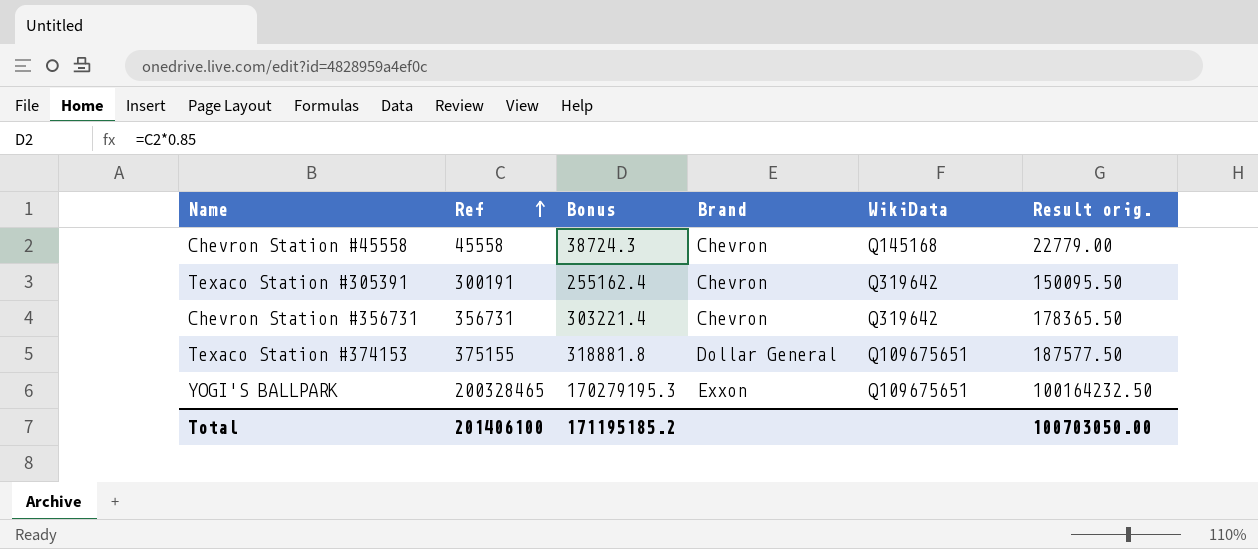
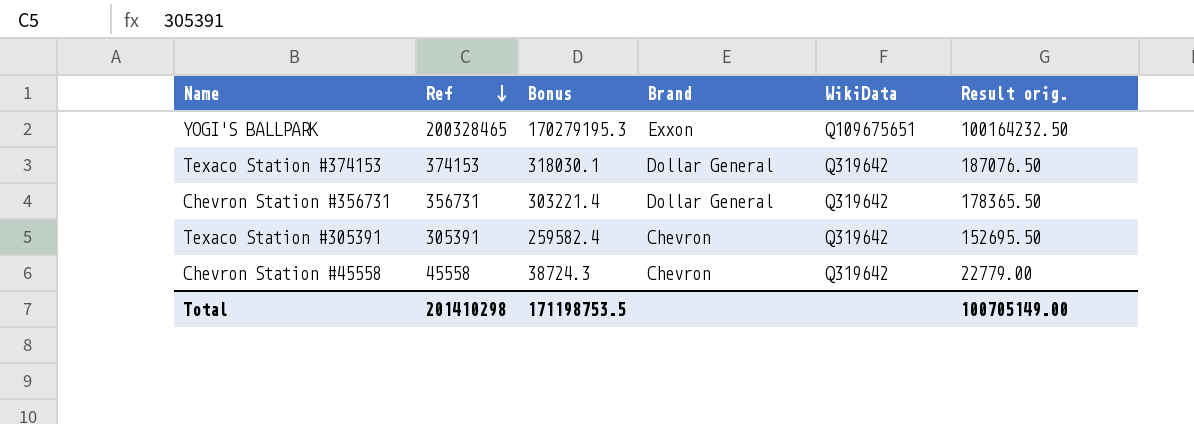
row order: Ref ascending -> Ref descending
Texaco Station #374153 | Ref: 375155 -> 374153
Texaco Station #374153 | Bonus: 318881.8 -> 318030.1
Texaco Station #374153 | WikiData: Q109675651 -> Q319642
Texaco Station #374153 | Result orig.: 187577.50 -> 187076.50
Chevron Station #356731 | Brand: Chevron -> Dollar General
Texaco Station #305391 | Ref: 300191 -> 305391
Texaco Station #305391 | Bonus: 255162.4 -> 259582.4
Texaco Station #305391 | Result orig.: 150095.50 -> 152695.50
Chevron Station #45558 | WikiData: Q145168 -> Q319642
Total | Ref: 201406100 -> 201410298
Total | Bonus: 171195185.2 -> 171198753.5
Total | Result orig.: 100703050.00 -> 100705149.00

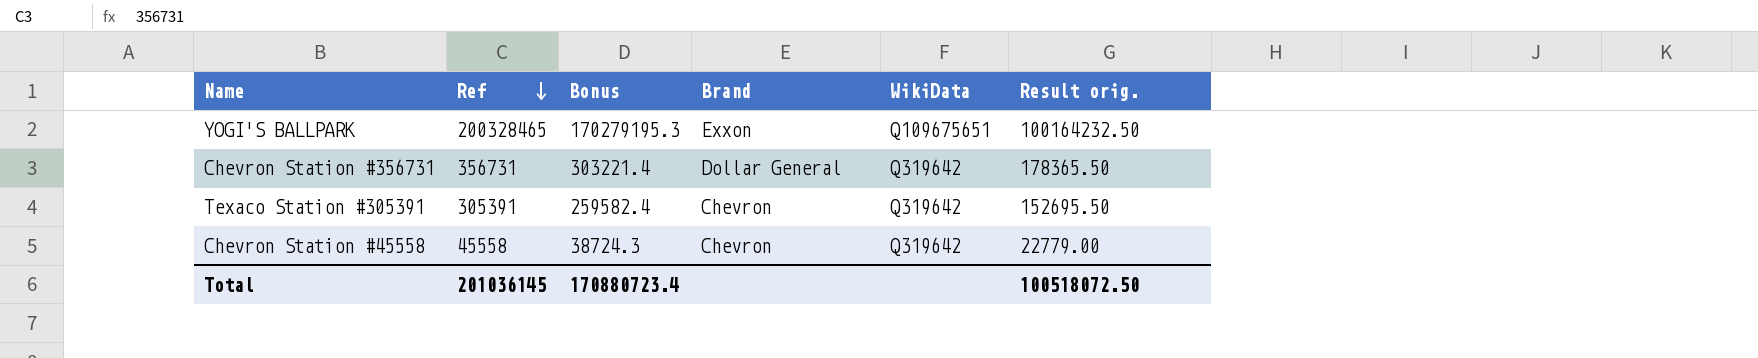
row Texaco Station #374153: 374153 | 318030.1 | Dollar General | Q319642 | 187076.50 -> none
Total | Ref: 201410298 -> 201036145
Total | Bonus: 171198753.5 -> 170880723.4
Total | Result orig.: 100705149.00 -> 100518072.50

